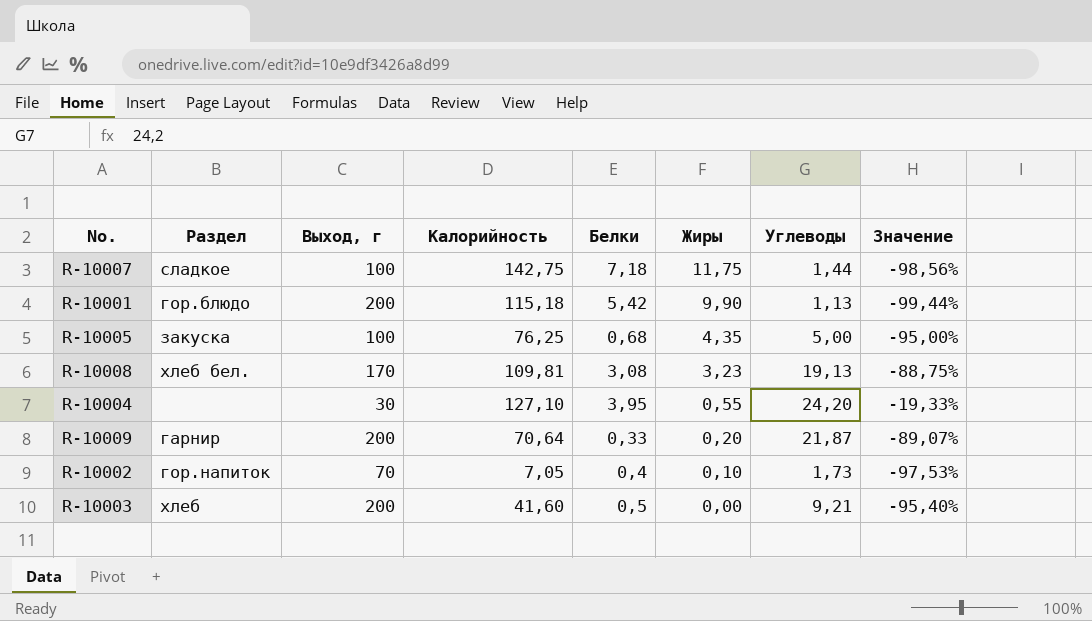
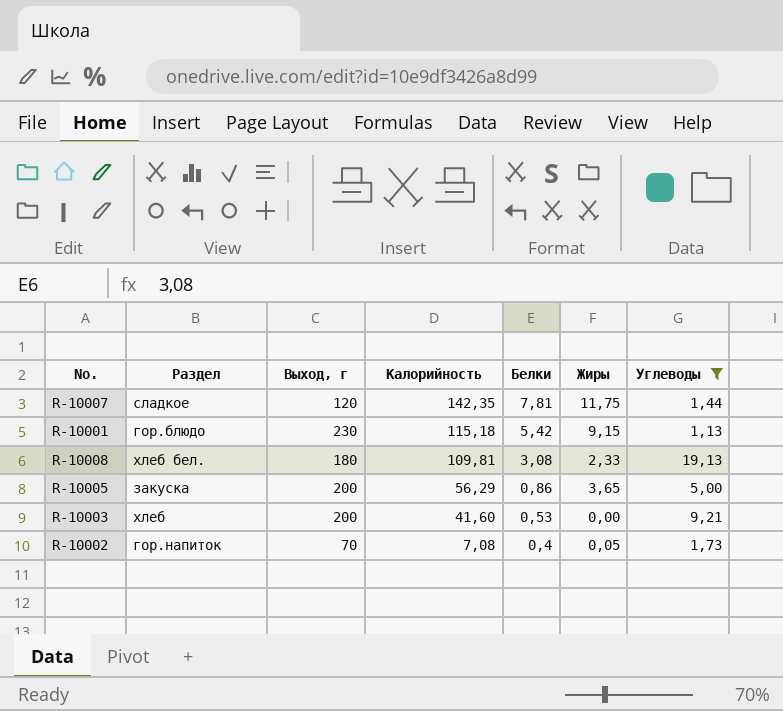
filter: none -> Углеводы <= 19,13
row order: Жиры descending -> Калорийность descending
column Значение | formula: ([Углеводы] - [Выход, г]) / [Выход, г] -> none
R-10007 | Выход, г: 100 -> 120
R-10007 | Калорийность: 142,75 -> 142,35
R-10007 | Белки: 7,18 -> 7,81
R-10001 | Выход, г: 200 -> 230
R-10001 | Жиры: 9,90 -> 9,15
R-10008 | Выход, г: 170 -> 180
R-10008 | Жиры: 3,23 -> 2,33
R-10005 | Выход, г: 100 -> 200
R-10005 | Калорийность: 76,25 -> 56,29
R-10005 | Белки: 0,68 -> 0,86
R-10005 | Жиры: 4,35 -> 3,65
R-10003 | Белки: 0,5 -> 0,53
R-10002 | Калорийность: 7,05 -> 7,08
R-10002 | Жиры: 0,10 -> 0,05

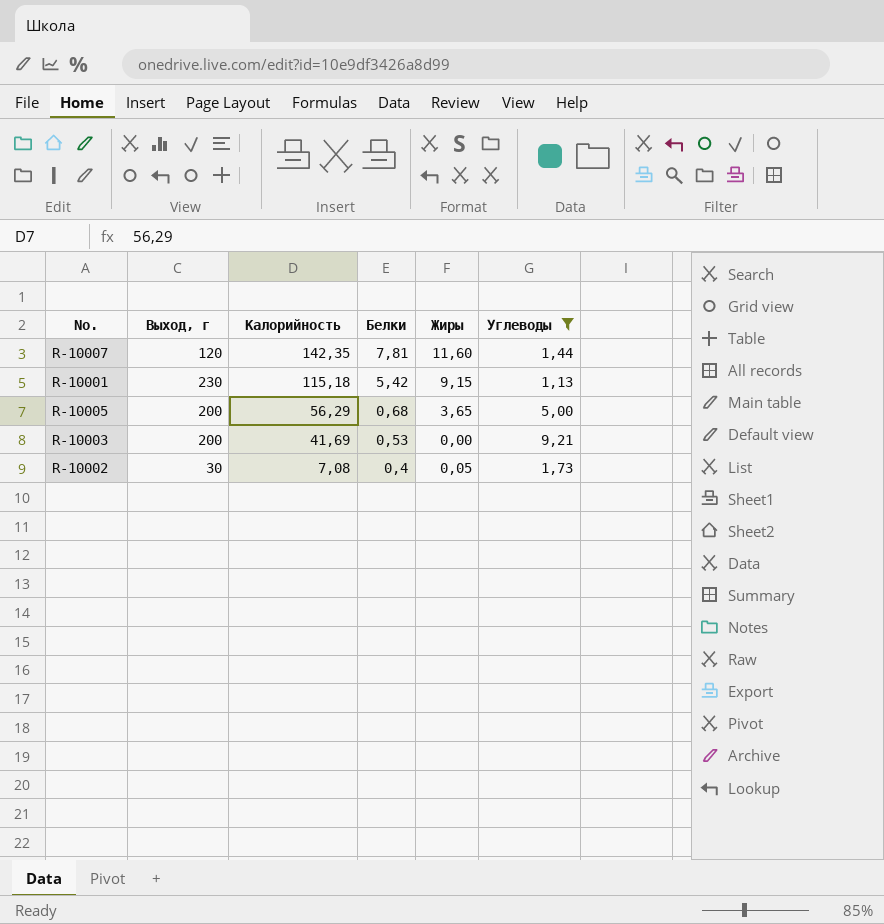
column Раздел | position: 2 -> none
row R-10008: хлеб бел. | 180 | 109,81 | 3,08 | 2,33 | 19,13 -> none
R-10007 | Жиры: 11,75 -> 11,60
R-10005 | Белки: 0,86 -> 0,68
R-10003 | Калорийность: 41,60 -> 41,69
R-10002 | Выход, г: 70 -> 30

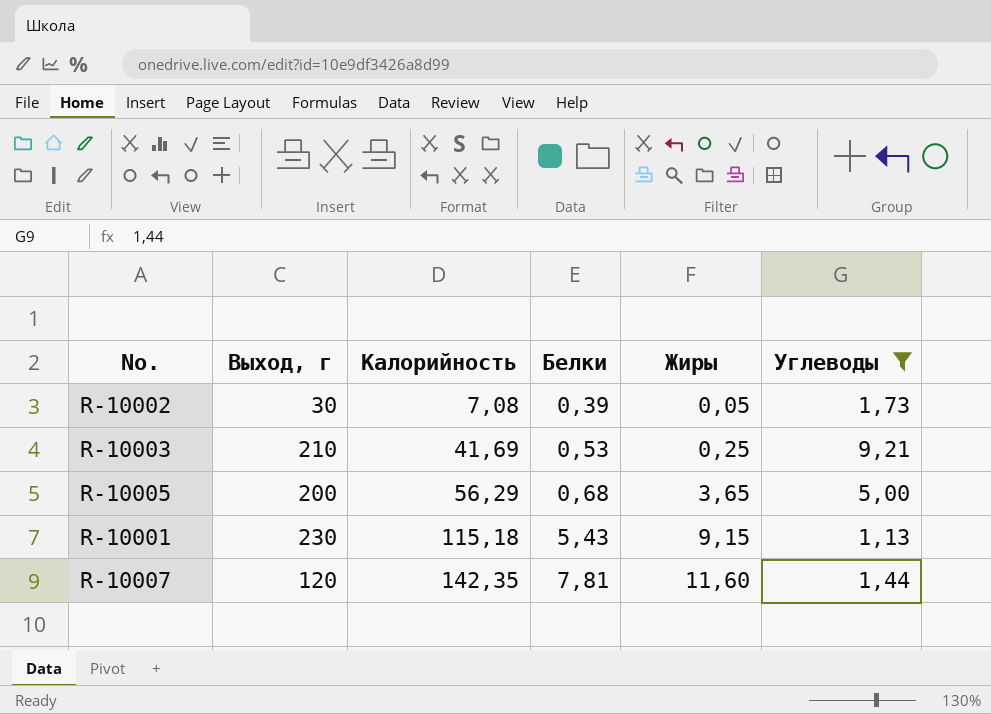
row order: Калорийность descending -> Калорийность ascending
R-10002 | Белки: 0,4 -> 0,39
R-10003 | Выход, г: 200 -> 210
R-10003 | Жиры: 0,00 -> 0,25
R-10001 | Белки: 5,42 -> 5,43

